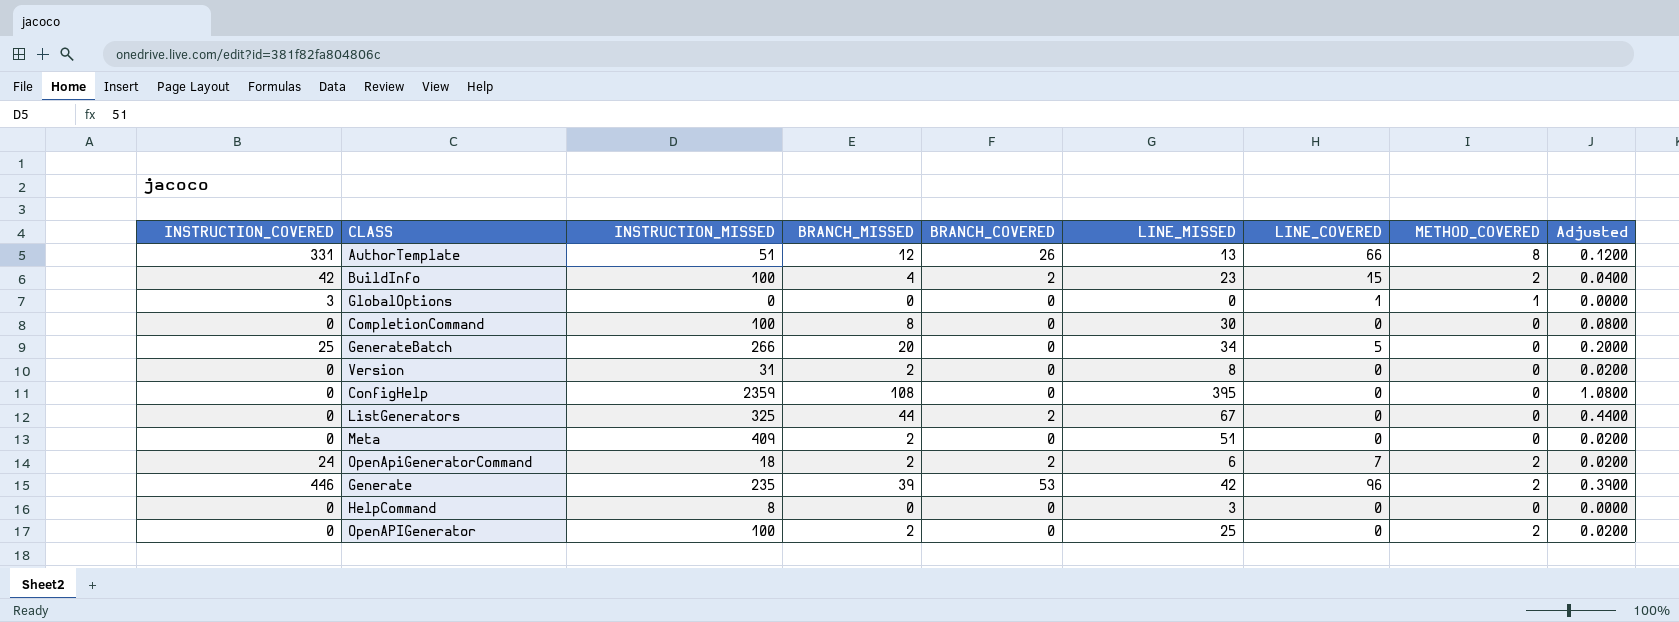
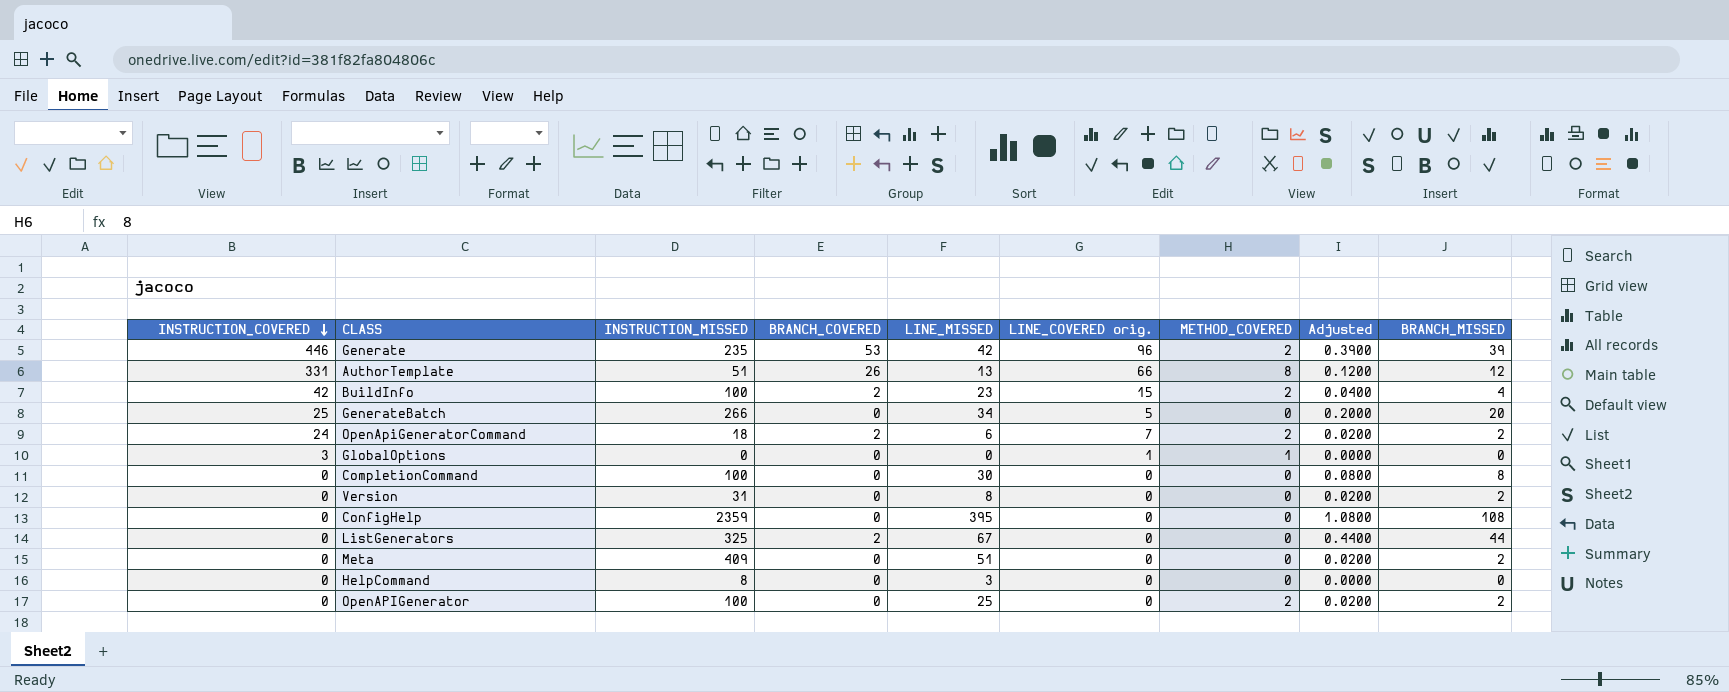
row order: none -> INSTRUCTION_COVERED descending
column name: LINE_COVERED -> LINE_COVERED orig.
column BRANCH_MISSED | position: 4 -> 9

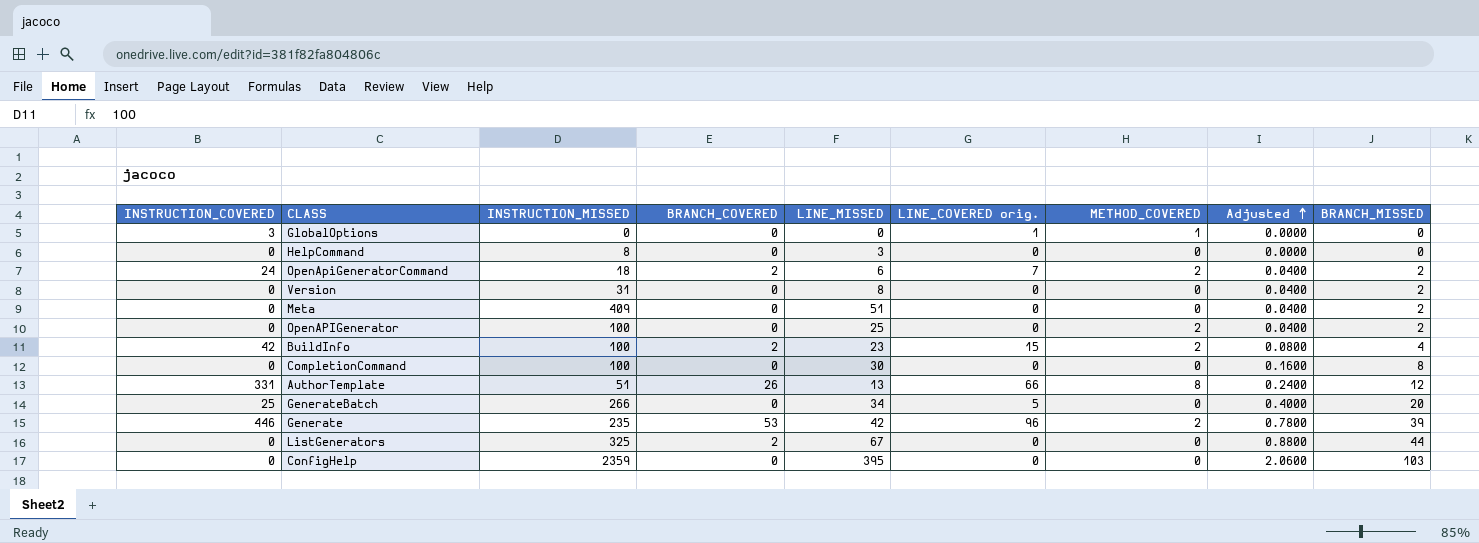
row order: INSTRUCTION_COVERED descending -> Adjusted ascending
column Adjusted | formula: [BRANCH_MISSED] * 0.01 -> [BRANCH_MISSED] * 0.02
ConfigHelp | BRANCH_MISSED: 108 -> 103

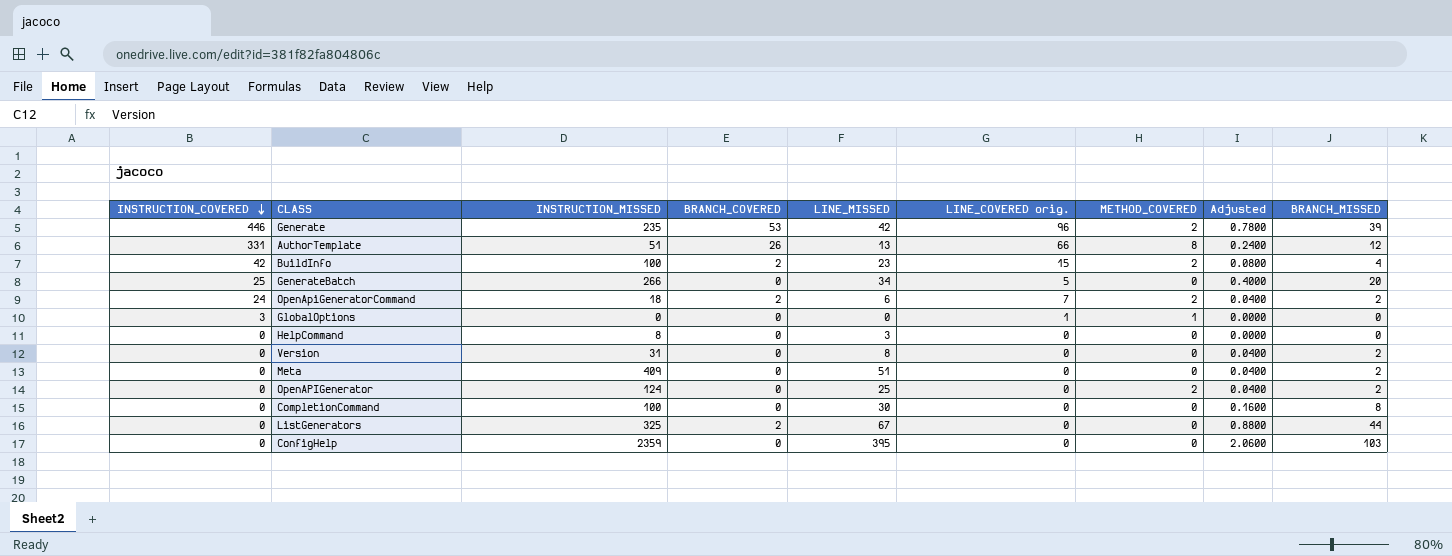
row order: Adjusted ascending -> INSTRUCTION_COVERED descending
OpenAPIGenerator | INSTRUCTION_MISSED: 100 -> 124

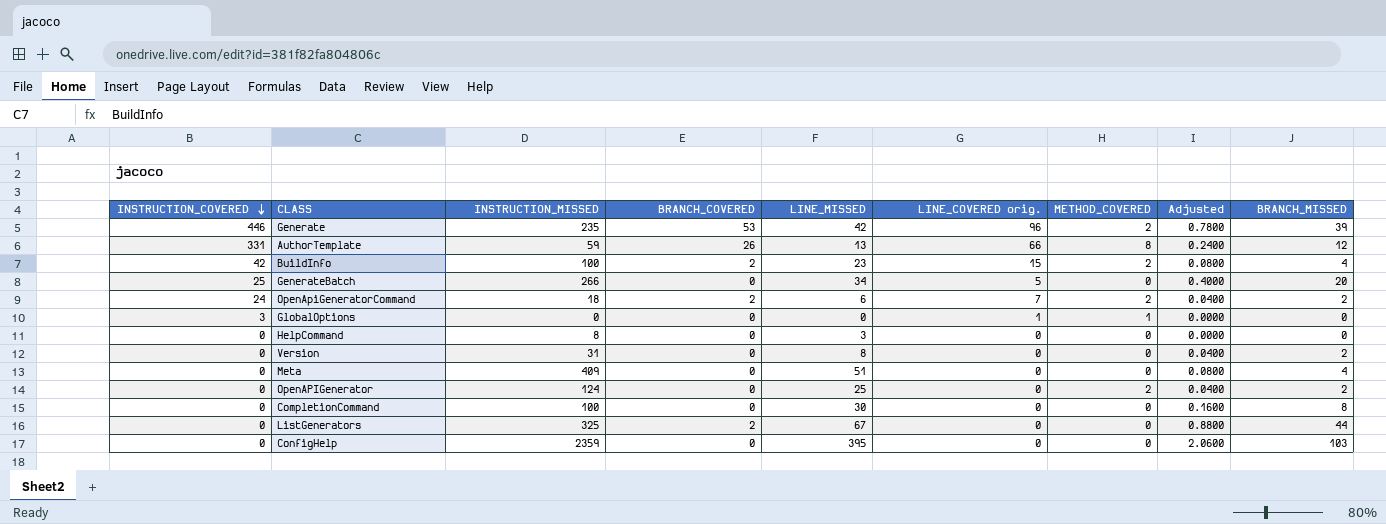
AuthorTemplate | INSTRUCTION_MISSED: 51 -> 59
Meta | Adjusted: 0.0400 -> 0.0800
Meta | BRANCH_MISSED: 2 -> 4

